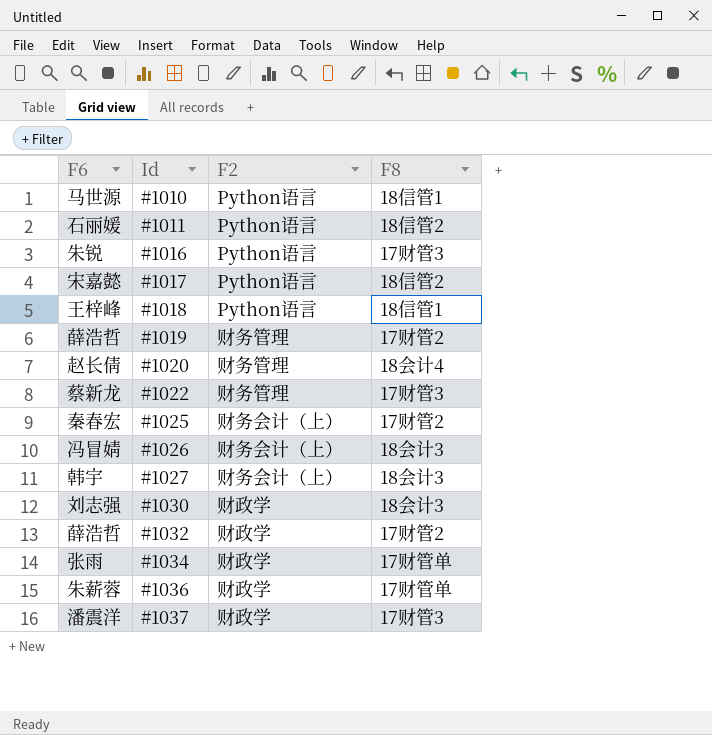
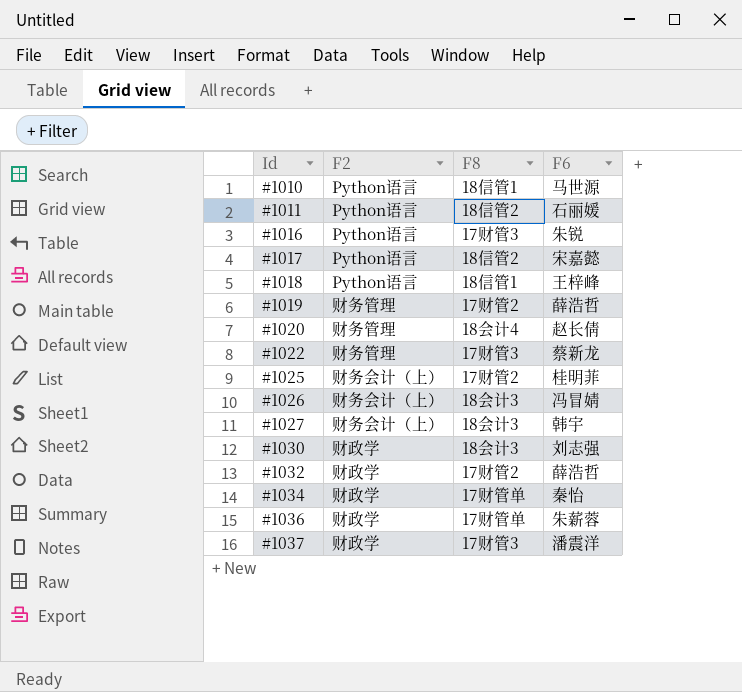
column F6 | position: 1 -> 4
#1025 | F6: 秦春宏 -> 桂明菲
#1034 | F6: 张雨 -> 秦怡

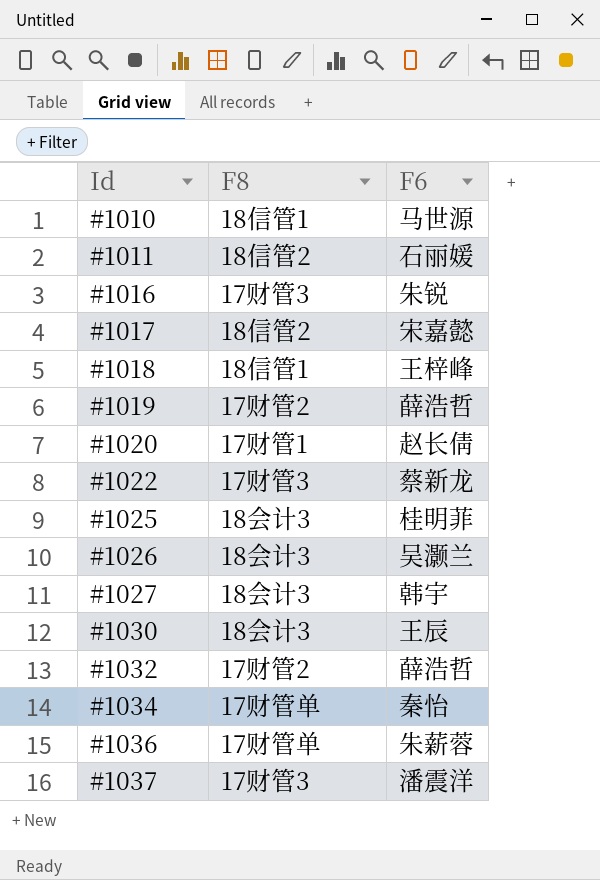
column F2 | position: 2 -> none
#1020 | F8: 18会计4 -> 17财管1
#1025 | F8: 17财管2 -> 18会计3
#1026 | F6: 冯冒婧 -> 吴灏兰
#1030 | F6: 刘志强 -> 王辰

